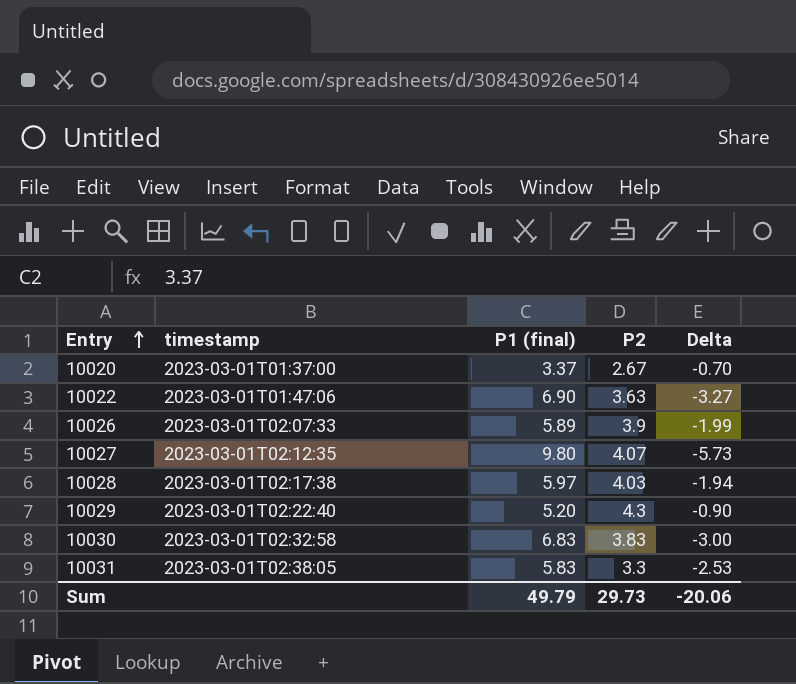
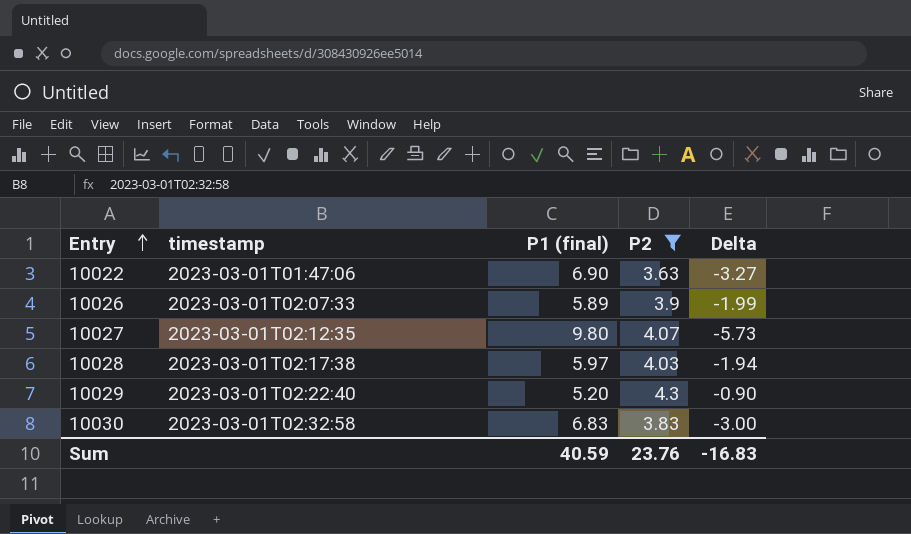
filter: none -> P2 >= 3.63
Sum | P1 (final): 49.79 -> 40.59
Sum | P2: 29.73 -> 23.76
Sum | Delta: -20.06 -> -16.83

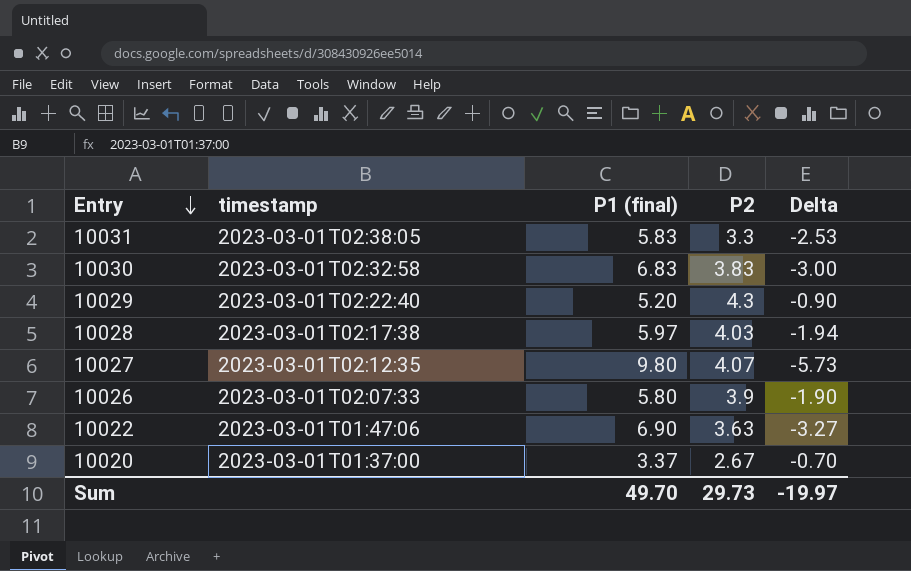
filter: P2 >= 3.63 -> none
row order: Entry ascending -> Entry descending
10026 | P1 (final): 5.89 -> 5.80
10026 | Delta: -1.99 -> -1.90
Sum | P1 (final): 40.59 -> 49.70
Sum | P2: 23.76 -> 29.73
Sum | Delta: -16.83 -> -19.97

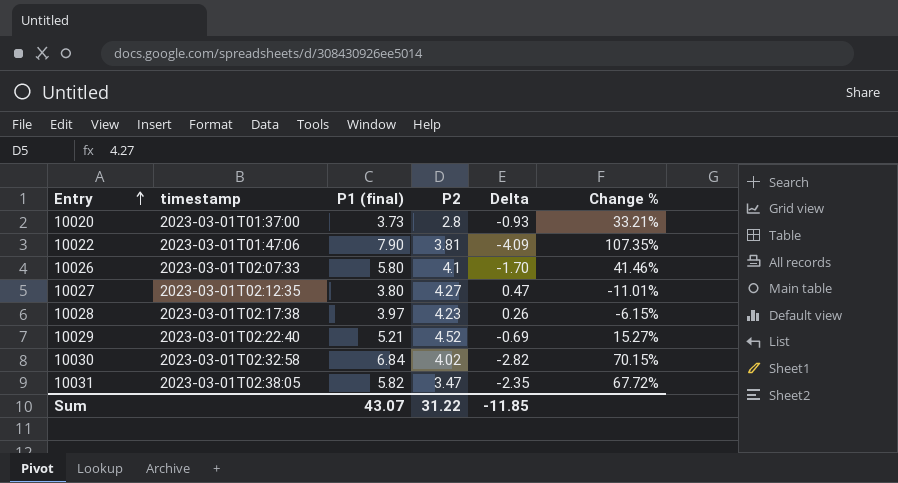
row order: Entry descending -> Entry ascending
column Change % | formula: none -> ([P1 (final)] - [P2]) / [P2]
10020 | P1 (final): 3.37 -> 3.73
10020 | P2: 2.67 -> 2.8
10020 | Delta: -0.70 -> -0.93
10022 | P1 (final): 6.90 -> 7.90
10022 | P2: 3.63 -> 3.81
10022 | Delta: -3.27 -> -4.09
10026 | P2: 3.9 -> 4.1
10026 | Delta: -1.90 -> -1.70
10027 | P1 (final): 9.80 -> 3.80
10027 | P2: 4.07 -> 4.27
10027 | Delta: -5.73 -> 0.47
10028 | P1 (final): 5.97 -> 3.97
10028 | P2: 4.03 -> 4.23
10028 | Delta: -1.94 -> 0.26
10029 | P1 (final): 5.20 -> 5.21
10029 | P2: 4.3 -> 4.52
10029 | Delta: -0.90 -> -0.69
10030 | P1 (final): 6.83 -> 6.84
10030 | P2: 3.83 -> 4.02
10030 | Delta: -3.00 -> -2.82
10031 | P1 (final): 5.83 -> 5.82
10031 | P2: 3.3 -> 3.47
10031 | Delta: -2.53 -> -2.35
Sum | P1 (final): 49.70 -> 43.07
Sum | P2: 29.73 -> 31.22
Sum | Delta: -19.97 -> -11.85

